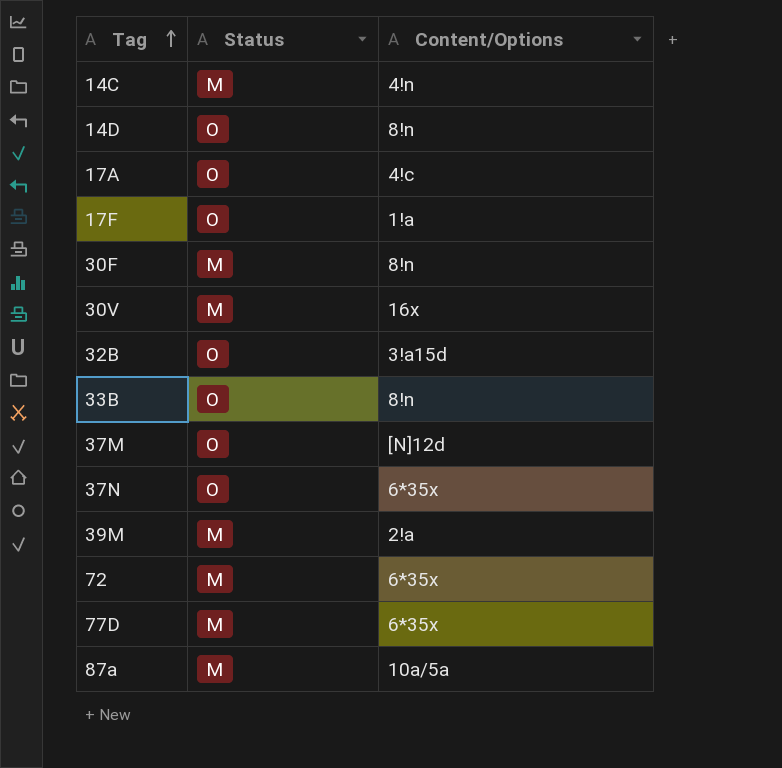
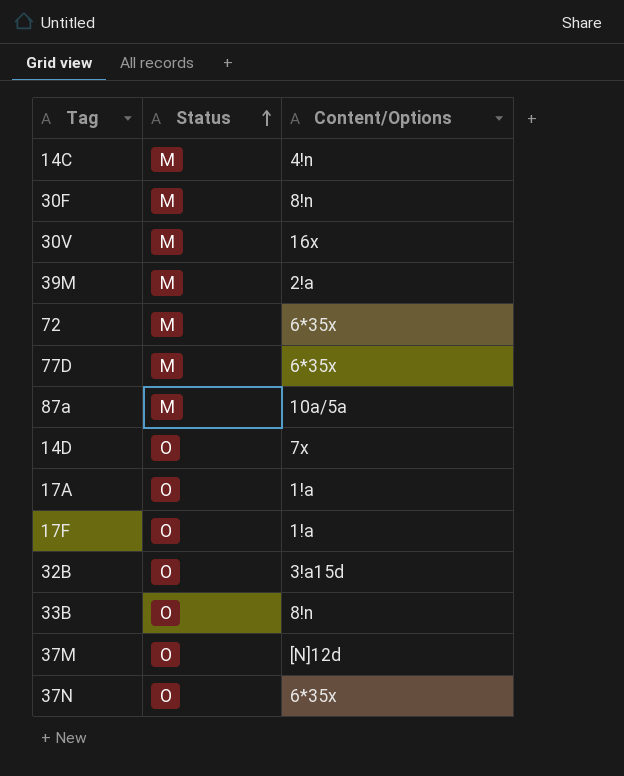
row order: Tag ascending -> Status ascending
14D | Content/Options: 8!n -> 7x
17A | Content/Options: 4!c -> 1!a

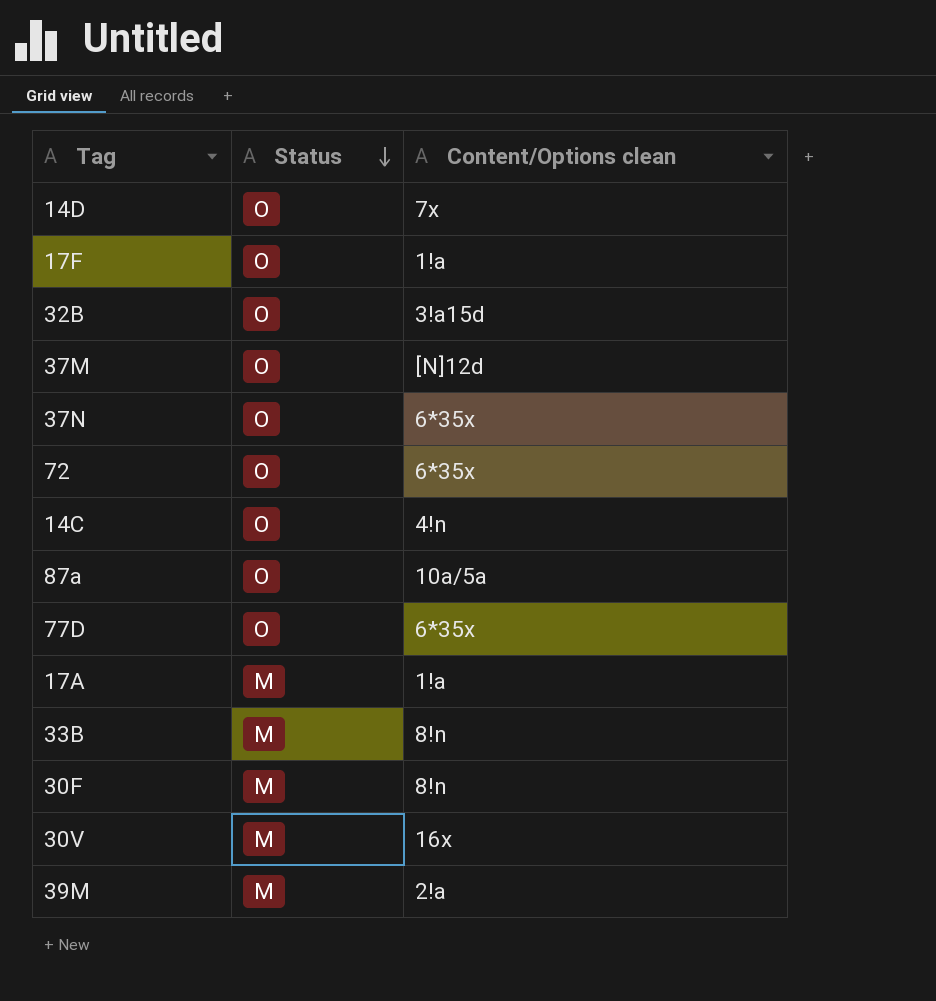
row order: Status ascending -> Status descending
column name: Content/Options -> Content/Options clean
72 | Status: M -> O
14C | Status: M -> O
87a | Status: M -> O
77D | Status: M -> O
17A | Status: O -> M
33B | Status: O -> M

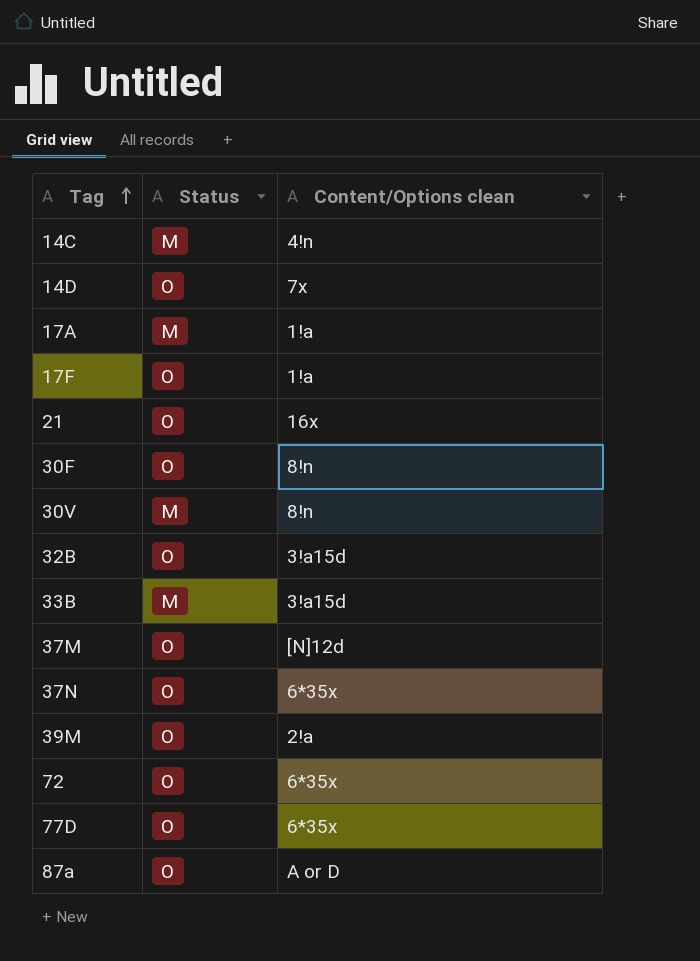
row order: Status descending -> Tag ascending
14C | Status: O -> M
row 21: none -> O | 16x
30F | Status: M -> O
30V | Content/Options clean: 16x -> 8!n
33B | Content/Options clean: 8!n -> 3!a15d
39M | Status: M -> O
87a | Content/Options clean: 10a/5a -> A or D

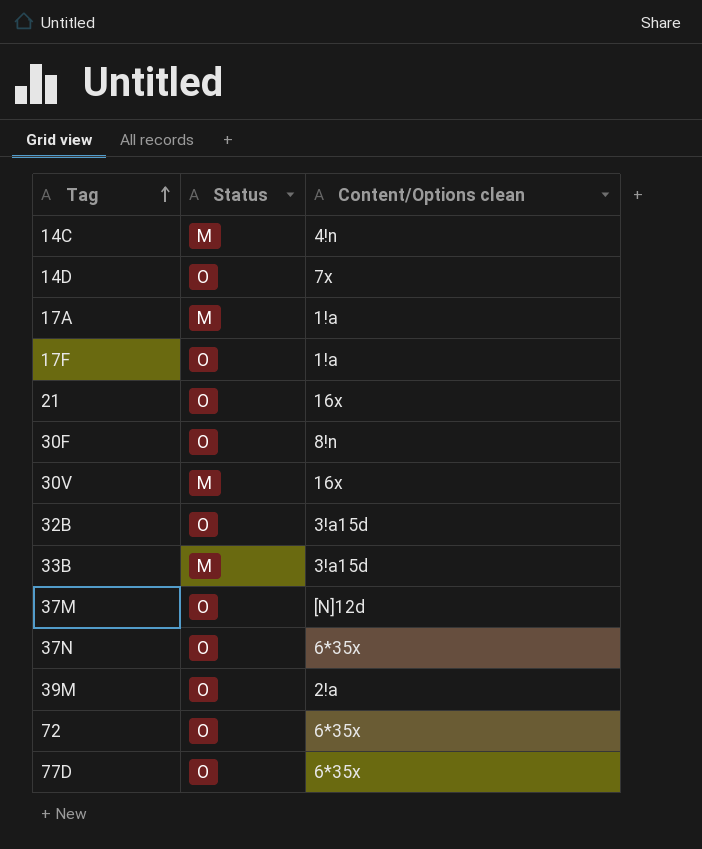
row 87a: O | A or D -> none
30V | Content/Options clean: 8!n -> 16x

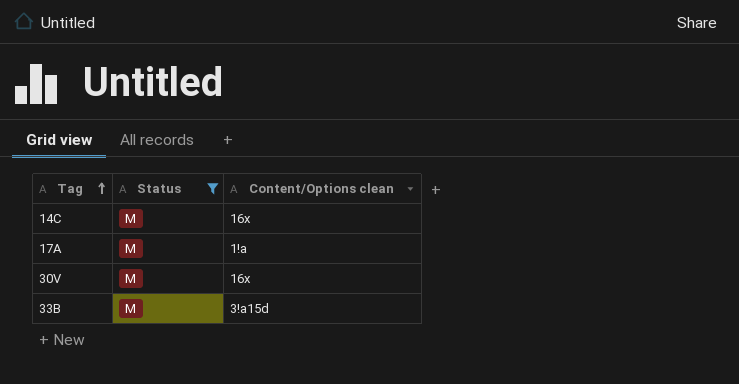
filter: none -> Status = M
14C | Content/Options clean: 4!n -> 16x

